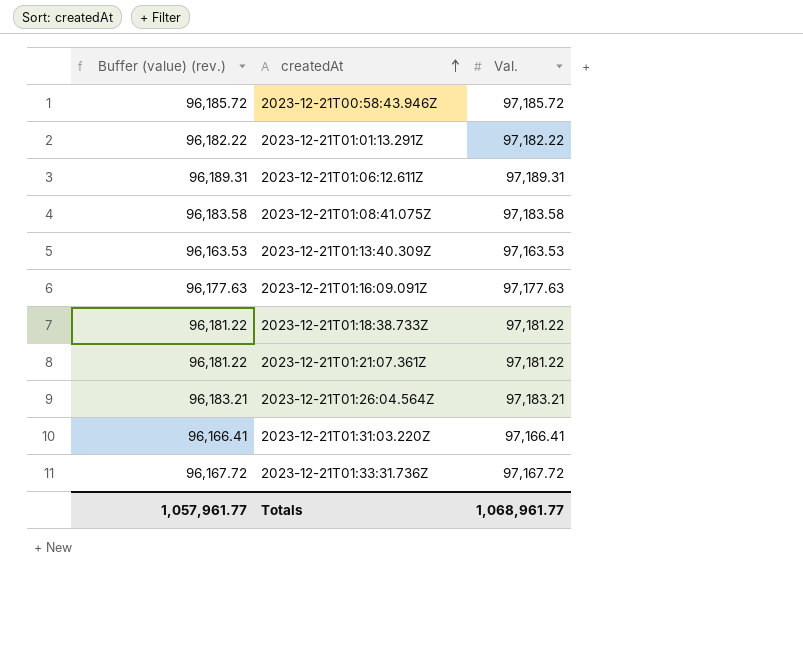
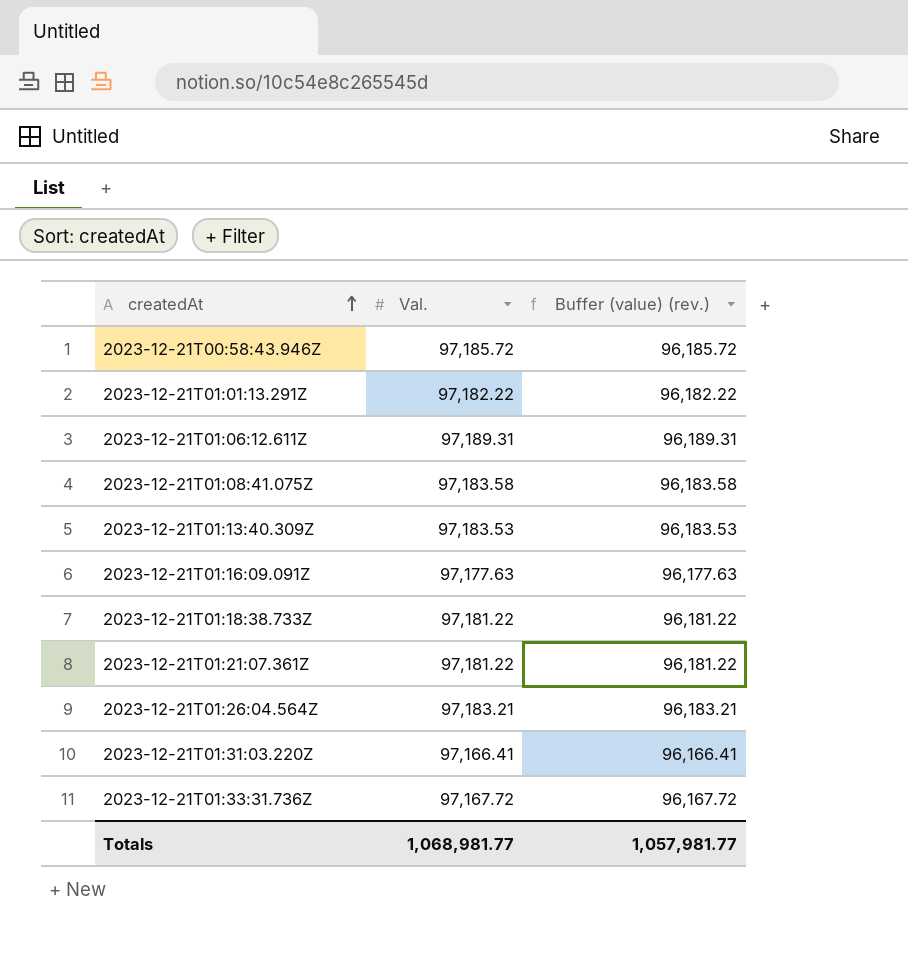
column Buffer (value) (rev.) | position: 1 -> 3
2023-12-21T01:13:40.309Z | Val.: 97,163.53 -> 97,183.53
2023-12-21T01:13:40.309Z | Buffer (value) (rev.): 96,163.53 -> 96,183.53
Totals | Val.: 1,068,961.77 -> 1,068,981.77
Totals | Buffer (value) (rev.): 1,057,961.77 -> 1,057,981.77

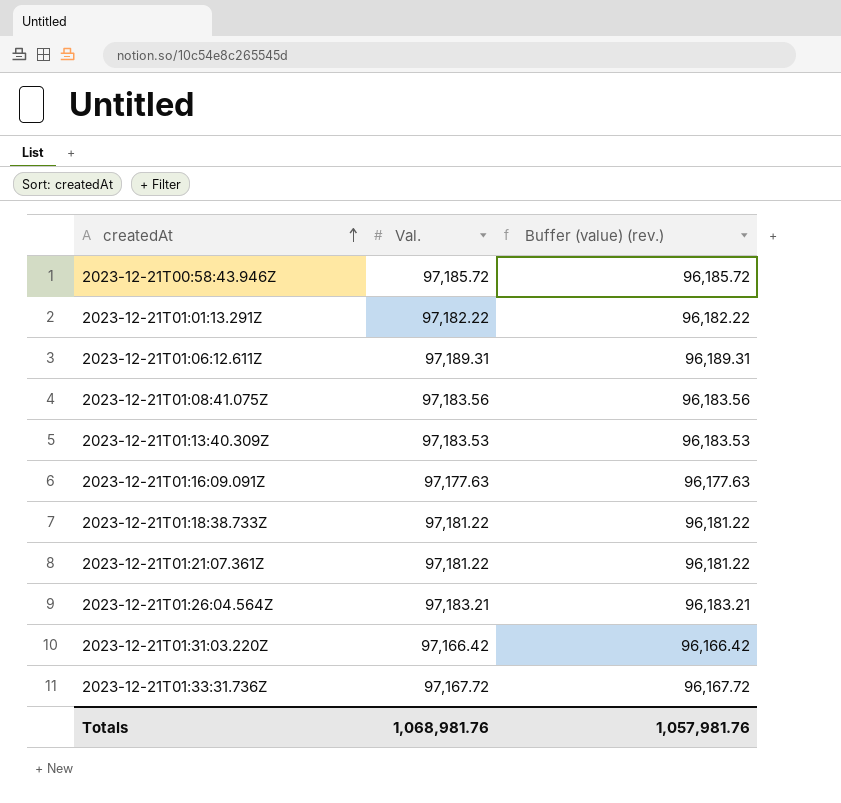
2023-12-21T01:08:41.075Z | Val.: 97,183.58 -> 97,183.56
2023-12-21T01:08:41.075Z | Buffer (value) (rev.): 96,183.58 -> 96,183.56
2023-12-21T01:31:03.220Z | Val.: 97,166.41 -> 97,166.42
2023-12-21T01:31:03.220Z | Buffer (value) (rev.): 96,166.41 -> 96,166.42
Totals | Val.: 1,068,981.77 -> 1,068,981.76
Totals | Buffer (value) (rev.): 1,057,981.77 -> 1,057,981.76

